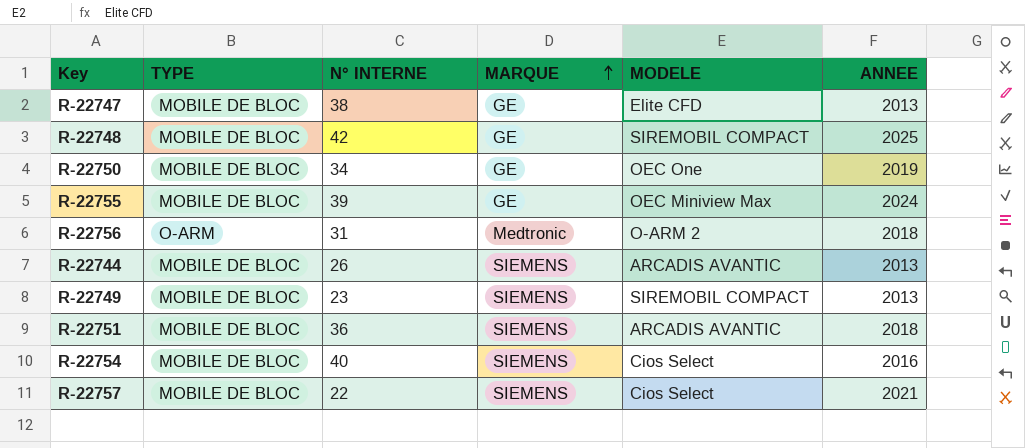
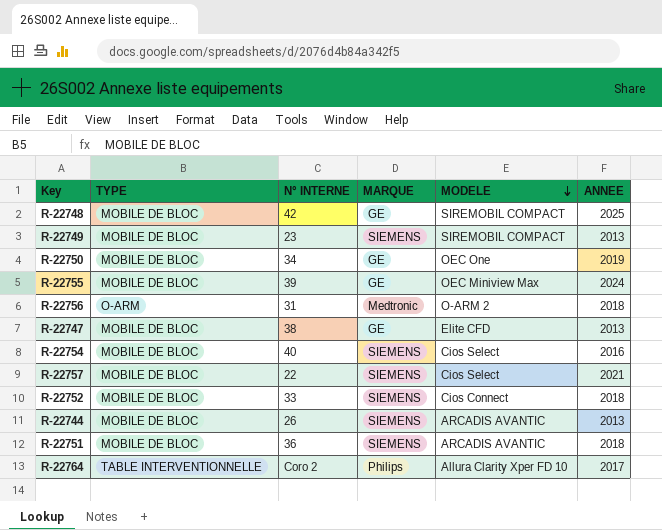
row order: MARQUE ascending -> MODELE descending
row R-22752: none -> MOBILE DE BLOC | 33 | SIEMENS | Cios Connect | 2018
row R-22764: none -> TABLE INTERVENTIONNELLE | Coro 2 | Philips | Allura Clarity Xper FD 10 | 2017

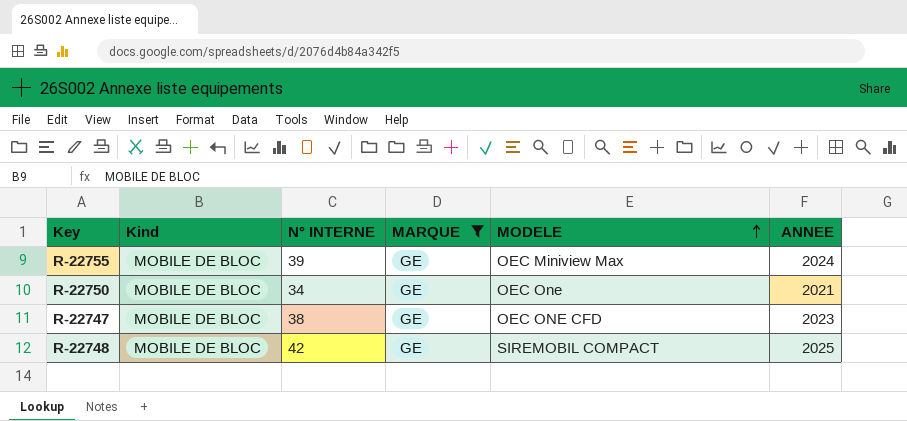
filter: none -> MARQUE = GE
row order: MODELE descending -> MODELE ascending
column name: TYPE -> Kind
R-22750 | ANNEE: 2019 -> 2021
R-22747 | MODELE: Elite CFD -> OEC ONE CFD
R-22747 | ANNEE: 2013 -> 2023

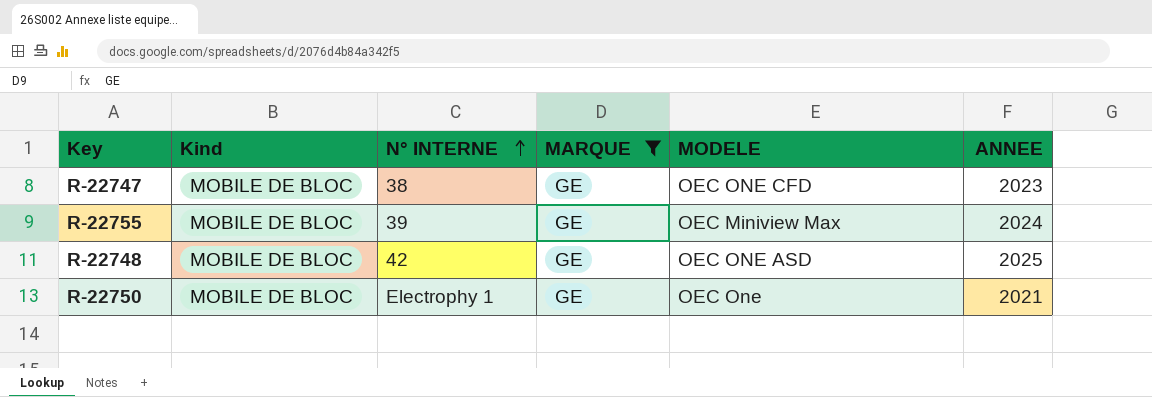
row order: MODELE ascending -> N° INTERNE ascending
R-22748 | MODELE: SIREMOBIL COMPACT -> OEC ONE ASD
R-22750 | N° INTERNE: 34 -> Electrophy 1

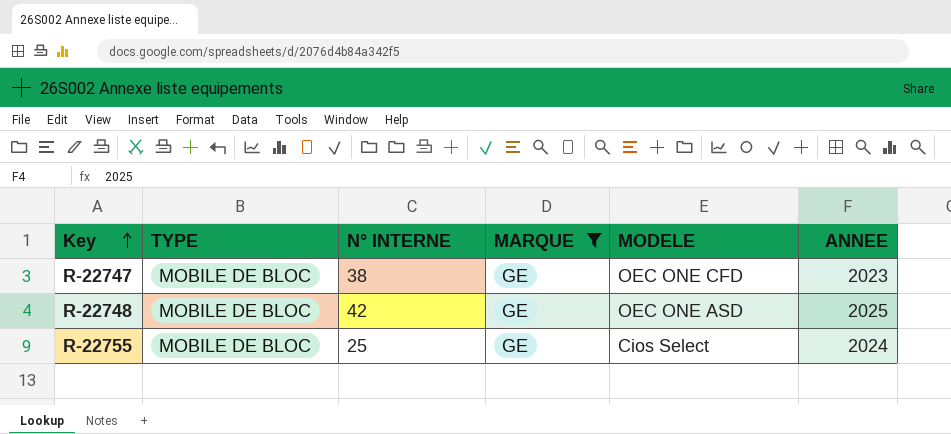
row order: N° INTERNE ascending -> Key ascending
column name: Kind -> TYPE
row R-22750: MOBILE DE BLOC | Electrophy 1 | GE | OEC One | 2021 -> none
R-22755 | N° INTERNE: 39 -> 25
R-22755 | MODELE: OEC Miniview Max -> Cios Select

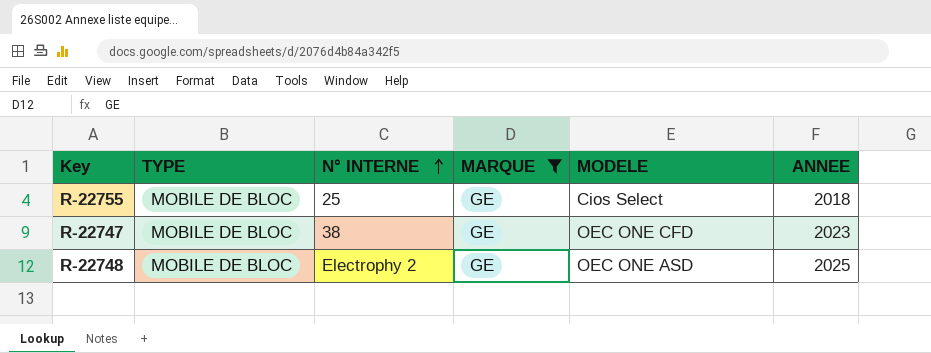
row order: Key ascending -> N° INTERNE ascending
R-22755 | ANNEE: 2024 -> 2018
R-22748 | N° INTERNE: 42 -> Electrophy 2

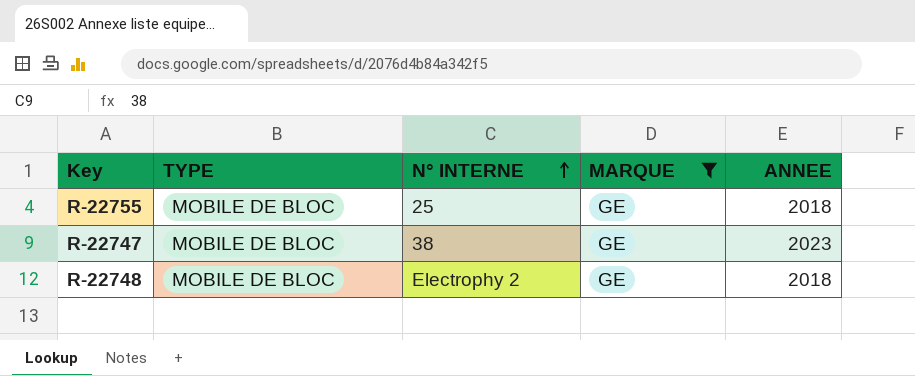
column MODELE | position: 5 -> none
R-22748 | ANNEE: 2025 -> 2018

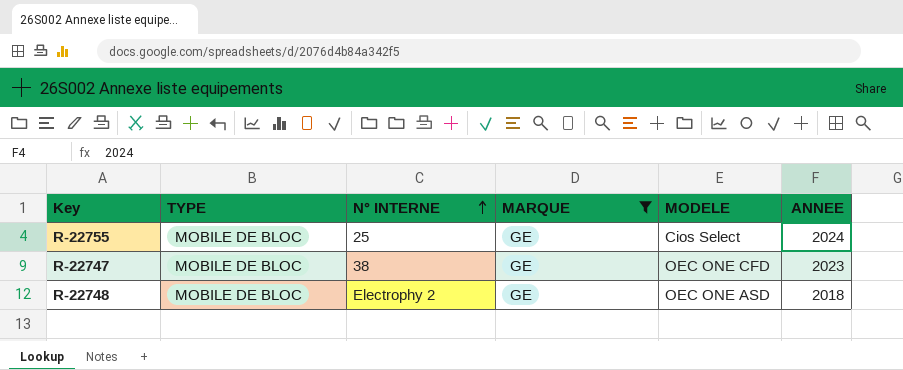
column MODELE | position: none -> 5
R-22755 | ANNEE: 2018 -> 2024

